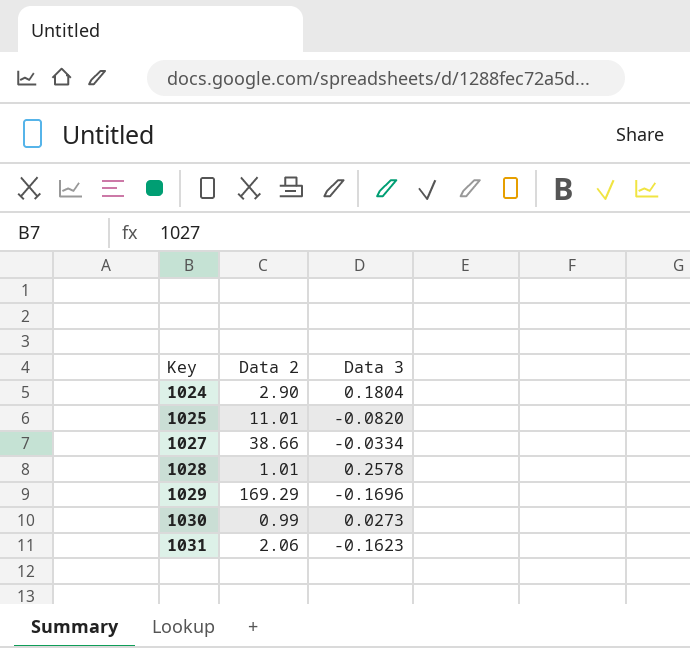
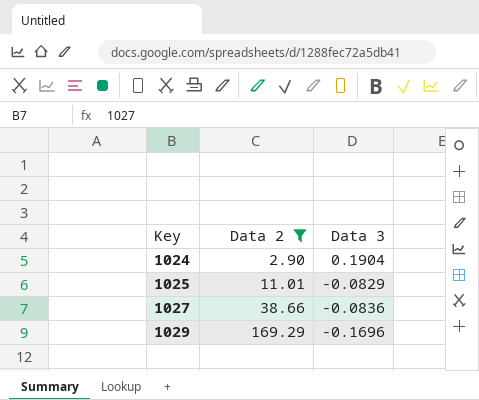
filter: none -> Data 2 >= 2.90
1024 | Data 3: 0.1804 -> 0.1904
1025 | Data 3: -0.0820 -> -0.0829
1027 | Data 3: -0.0334 -> -0.0836

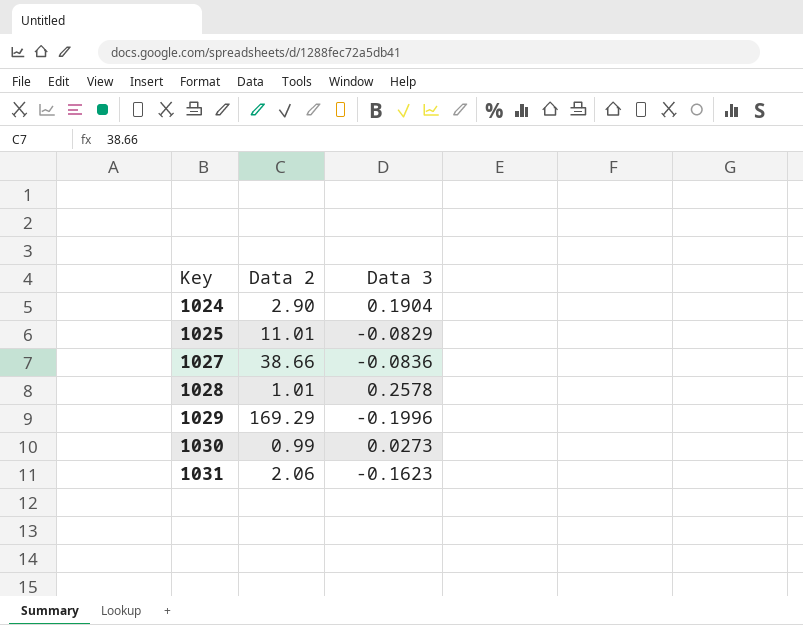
filter: Data 2 >= 2.90 -> none
1029 | Data 3: -0.1696 -> -0.1996

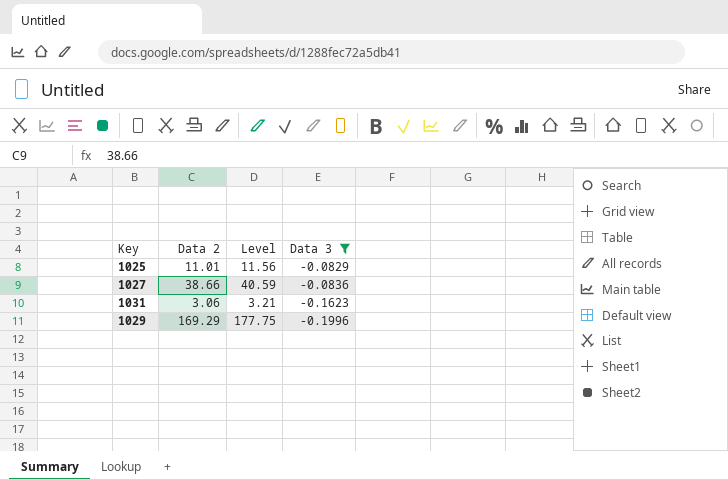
filter: none -> Data 3 <= -0.0829
row order: Key ascending -> Data 3 descending
column Level | formula: none -> [Data 2] * 1.05
1031 | Data 2: 2.06 -> 3.06

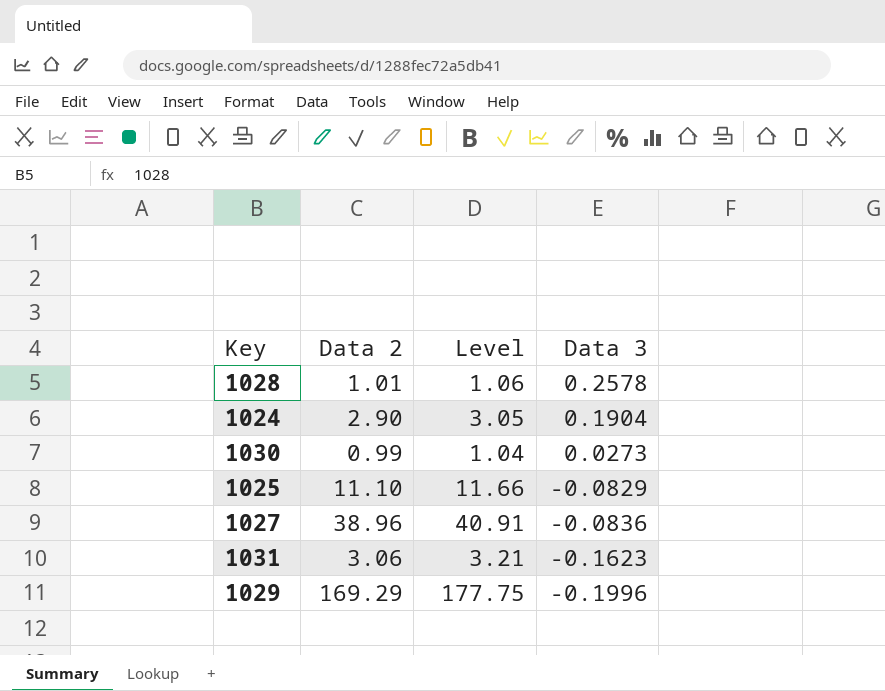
filter: Data 3 <= -0.0829 -> none
1025 | Data 2: 11.01 -> 11.10
1025 | Level: 11.56 -> 11.66
1027 | Data 2: 38.66 -> 38.96
1027 | Level: 40.59 -> 40.91

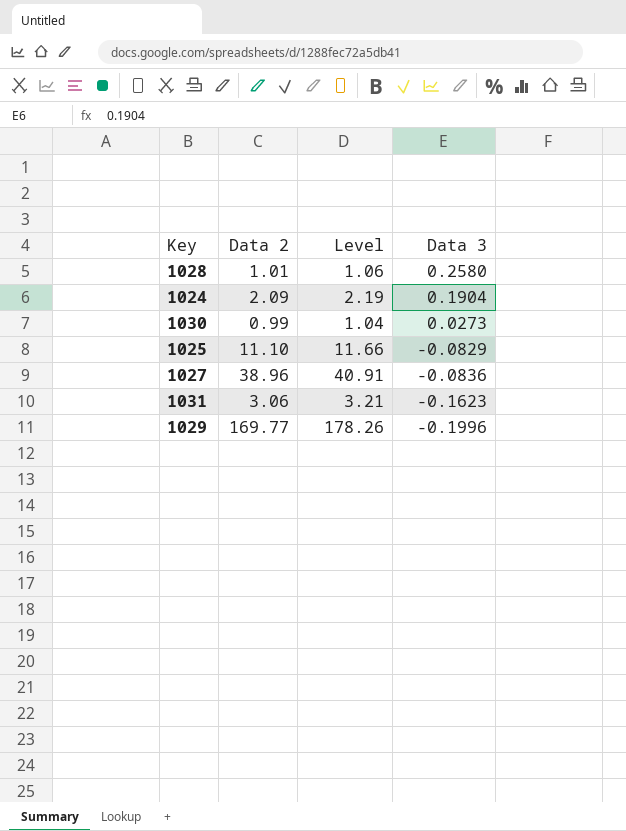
1028 | Data 3: 0.2578 -> 0.2580
1024 | Data 2: 2.90 -> 2.09
1024 | Level: 3.05 -> 2.19
1029 | Data 2: 169.29 -> 169.77
1029 | Level: 177.75 -> 178.26

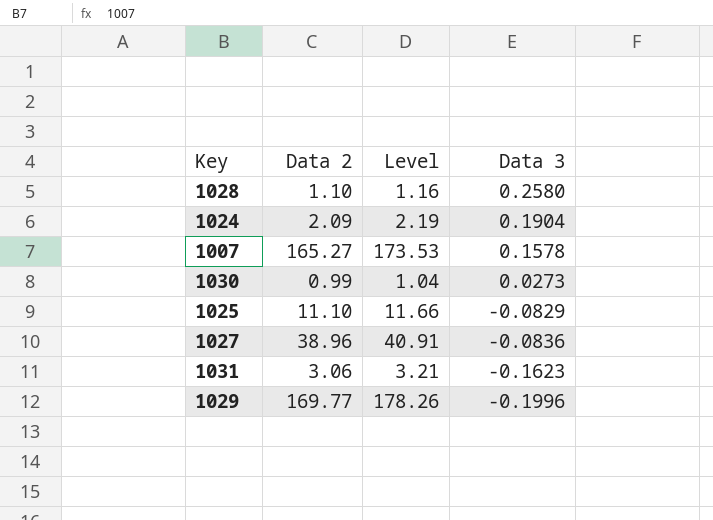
1028 | Data 2: 1.01 -> 1.10
1028 | Level: 1.06 -> 1.16
row 1007: none -> 165.27 | 173.53 | 0.1578

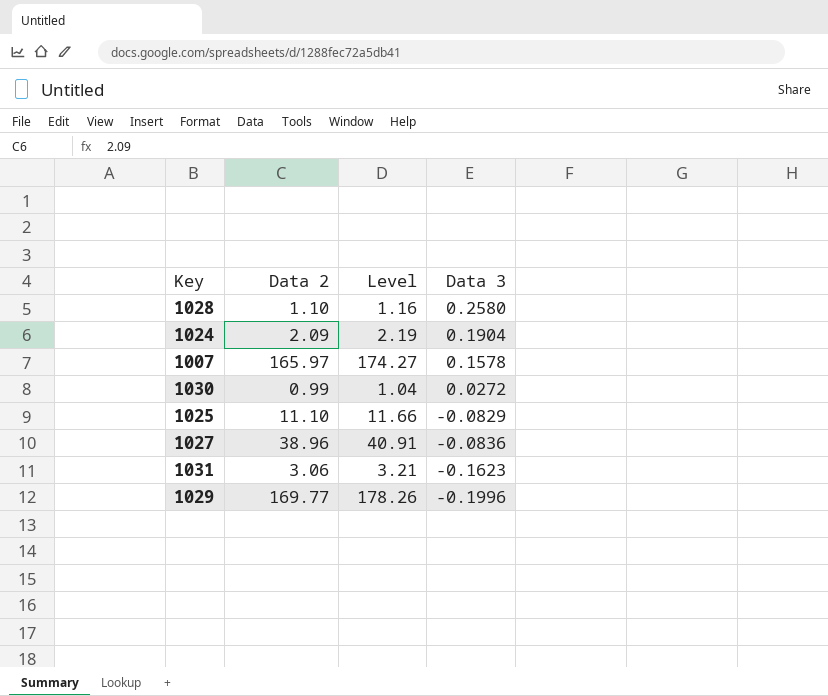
1007 | Data 2: 165.27 -> 165.97
1007 | Level: 173.53 -> 174.27
1030 | Data 3: 0.0273 -> 0.0272

